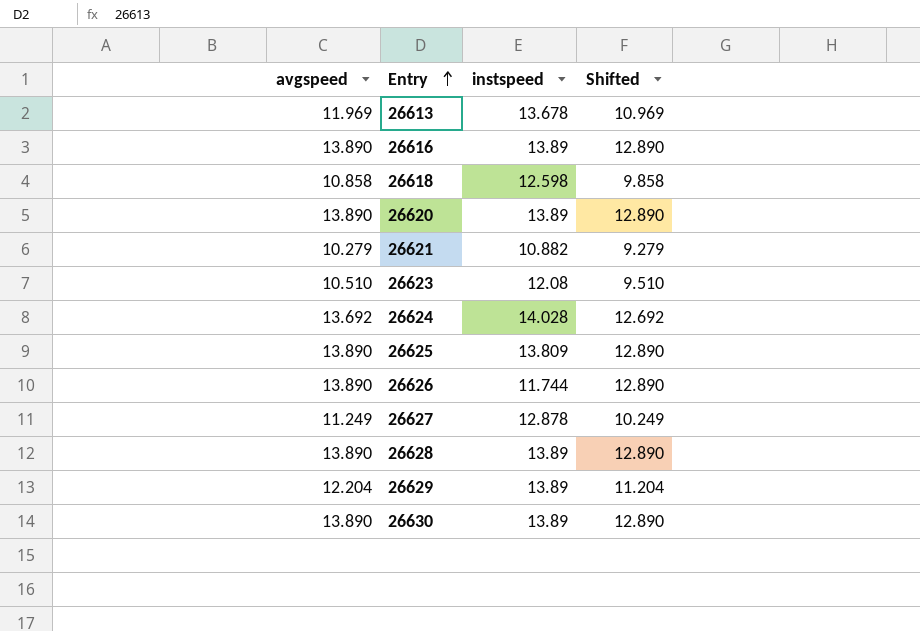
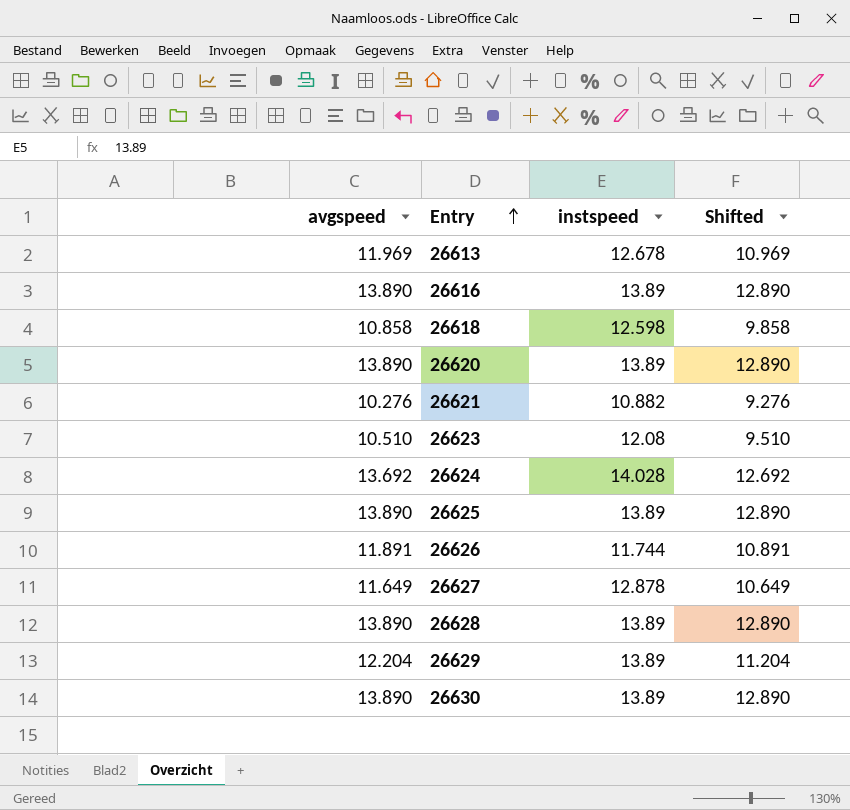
26613 | instspeed: 13.678 -> 12.678
26621 | avgspeed: 10.279 -> 10.276
26621 | Shifted: 9.279 -> 9.276
26625 | instspeed: 13.809 -> 13.89
26626 | avgspeed: 13.890 -> 11.891
26626 | Shifted: 12.890 -> 10.891
26627 | avgspeed: 11.249 -> 11.649
26627 | Shifted: 10.249 -> 10.649

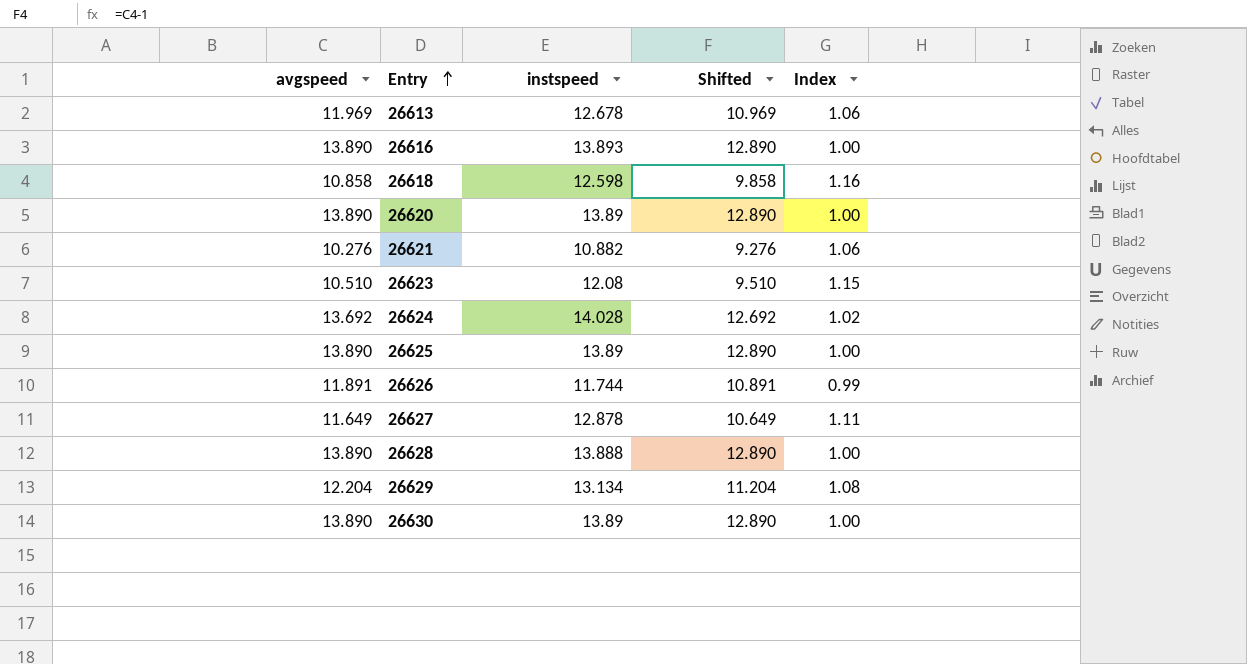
column Index | formula: none -> [instspeed] / [avgspeed]
26616 | instspeed: 13.89 -> 13.893
26628 | instspeed: 13.89 -> 13.888
26629 | instspeed: 13.89 -> 13.134

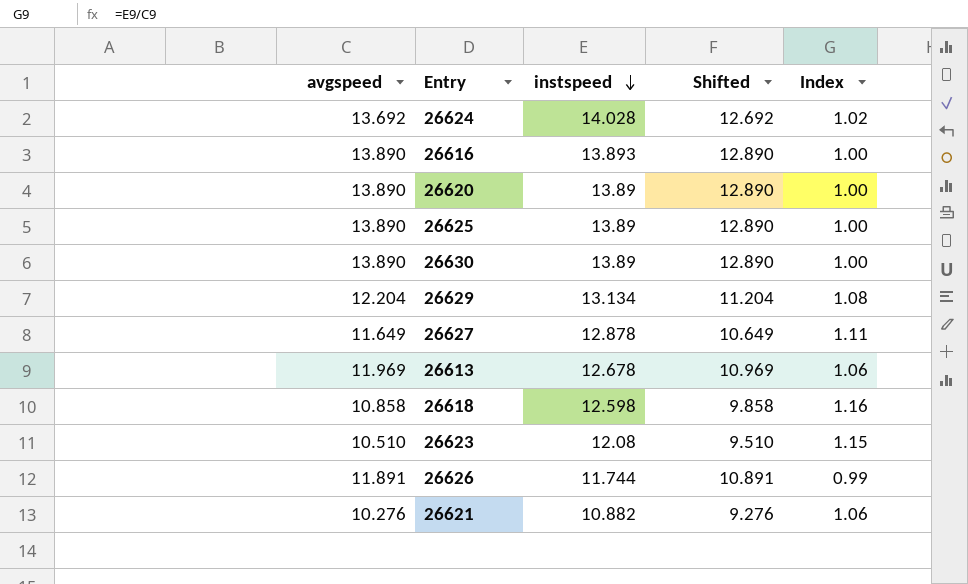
row order: Entry ascending -> instspeed descending
row 26628: 13.890 | 13.888 | 12.890 | 1.00 -> none

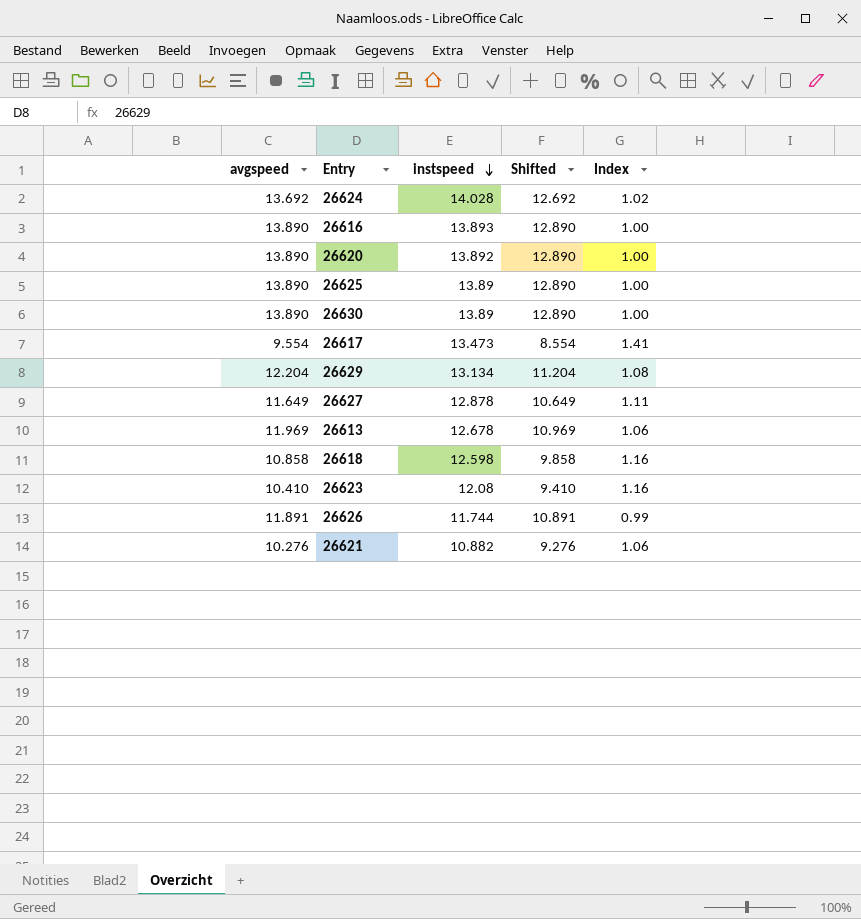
26620 | instspeed: 13.89 -> 13.892
row 26617: none -> 9.554 | 13.473 | 8.554 | 1.41
26623 | avgspeed: 10.510 -> 10.410
26623 | Shifted: 9.510 -> 9.410
26623 | Index: 1.15 -> 1.16

